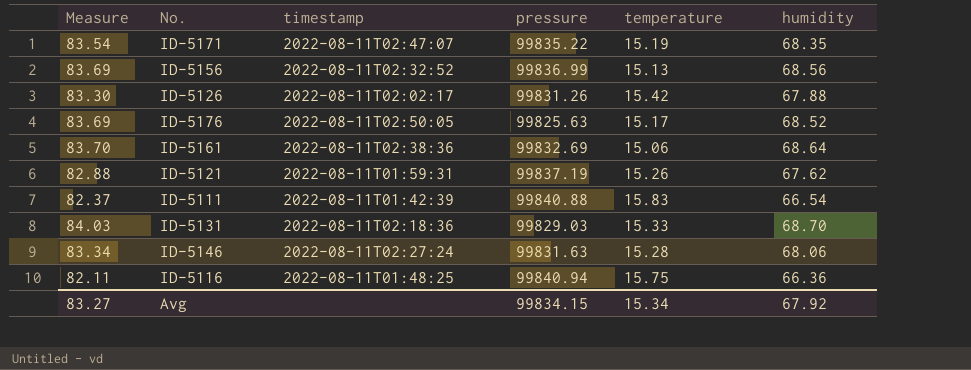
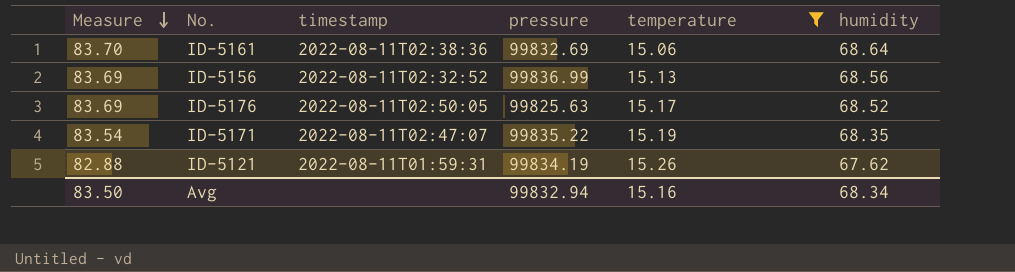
filter: none -> temperature <= 15.26
row order: none -> Measure descending
ID-5121 | pressure: 99837.19 -> 99834.19
Avg | Measure: 83.27 -> 83.50
Avg | pressure: 99834.15 -> 99832.94
Avg | temperature: 15.34 -> 15.16
Avg | humidity: 67.92 -> 68.34

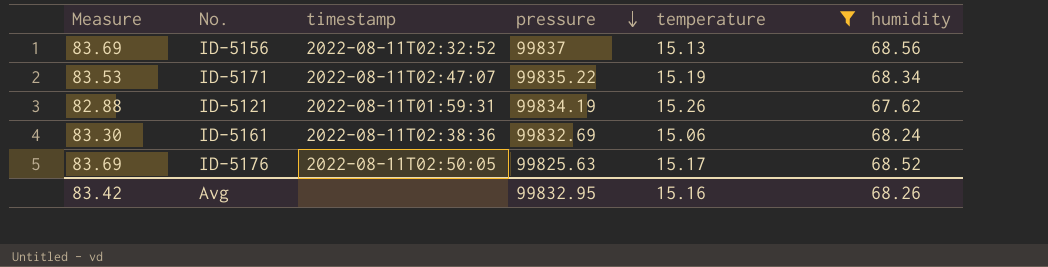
row order: Measure descending -> pressure descending
ID-5156 | pressure: 99836.99 -> 99837
ID-5171 | Measure: 83.54 -> 83.53
ID-5171 | humidity: 68.35 -> 68.34
ID-5161 | Measure: 83.70 -> 83.30
ID-5161 | humidity: 68.64 -> 68.24
Avg | Measure: 83.50 -> 83.42
Avg | pressure: 99832.94 -> 99832.95
Avg | humidity: 68.34 -> 68.26

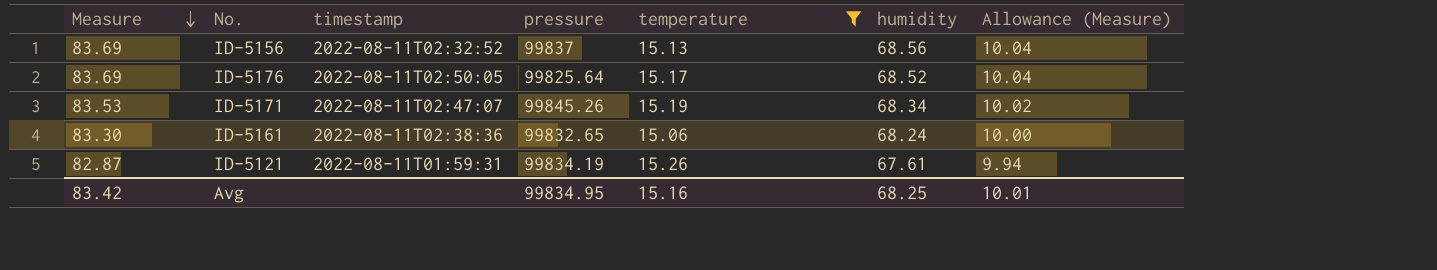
row order: pressure descending -> Measure descending
column Allowance (Measure) | formula: none -> [Measure] * 0.12
ID-5176 | pressure: 99825.63 -> 99825.64
ID-5171 | pressure: 99835.22 -> 99845.26
ID-5161 | pressure: 99832.69 -> 99832.65
ID-5121 | Measure: 82.88 -> 82.87
ID-5121 | humidity: 67.62 -> 67.61
Avg | pressure: 99832.95 -> 99834.95
Avg | humidity: 68.26 -> 68.25

